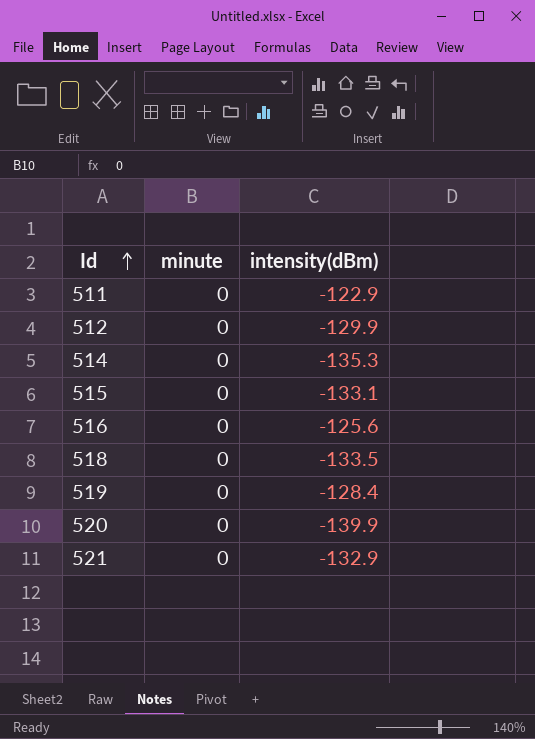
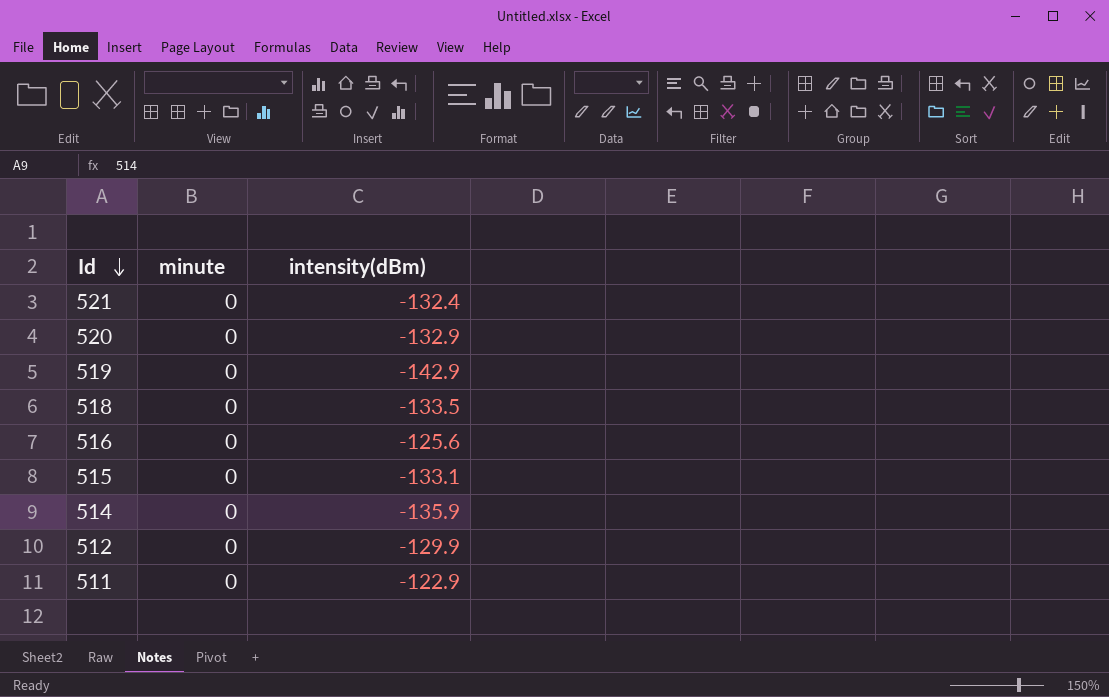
row order: Id ascending -> Id descending
521 | intensity(dBm): -132.9 -> -132.4
520 | intensity(dBm): -139.9 -> -132.9
519 | intensity(dBm): -128.4 -> -142.9
514 | intensity(dBm): -135.3 -> -135.9

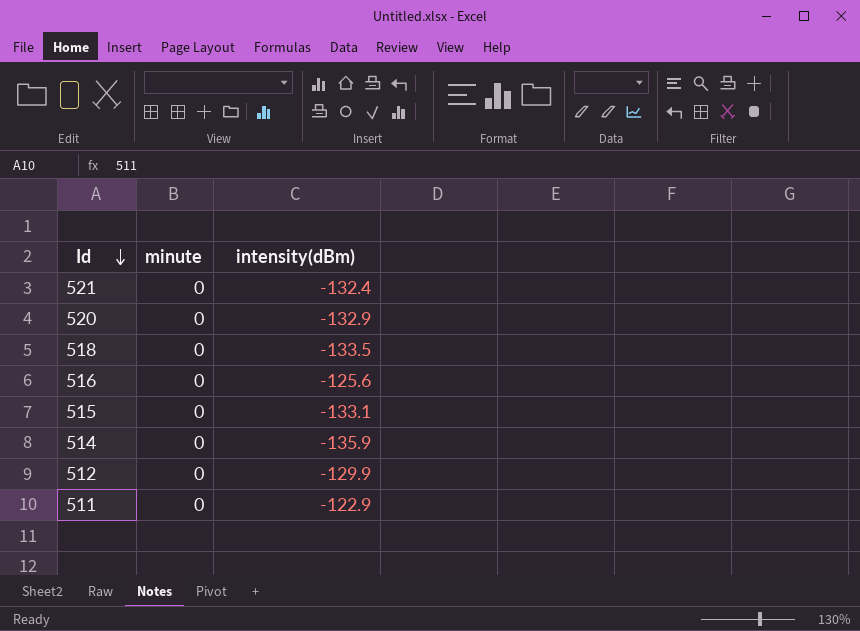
row 519: 0 | -142.9 -> none

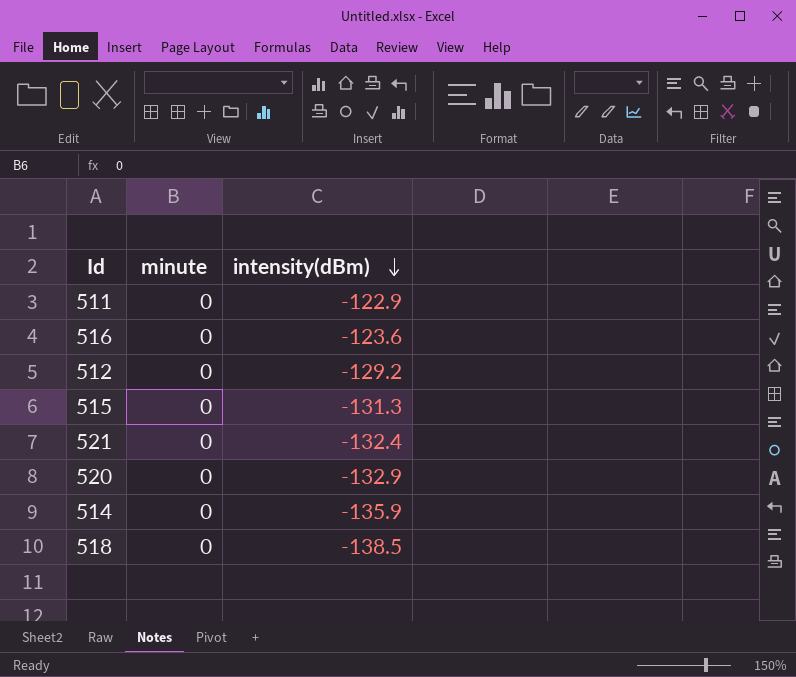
row order: Id descending -> intensity(dBm) descending
516 | intensity(dBm): -125.6 -> -123.6
512 | intensity(dBm): -129.9 -> -129.2
515 | intensity(dBm): -133.1 -> -131.3
518 | intensity(dBm): -133.5 -> -138.5

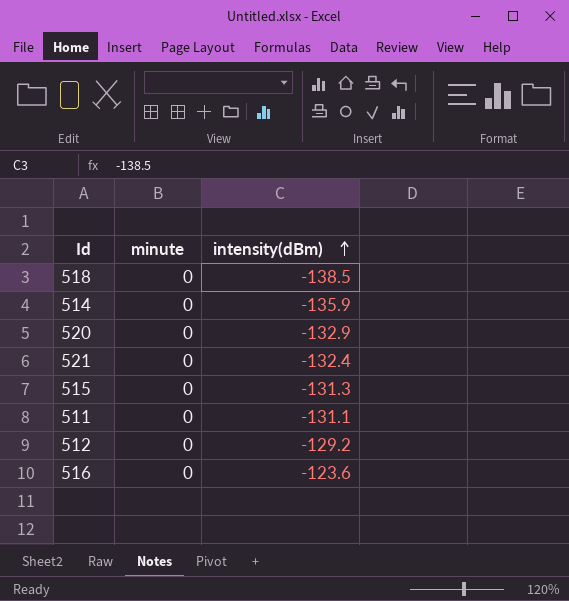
row order: intensity(dBm) descending -> intensity(dBm) ascending
511 | intensity(dBm): -122.9 -> -131.1

